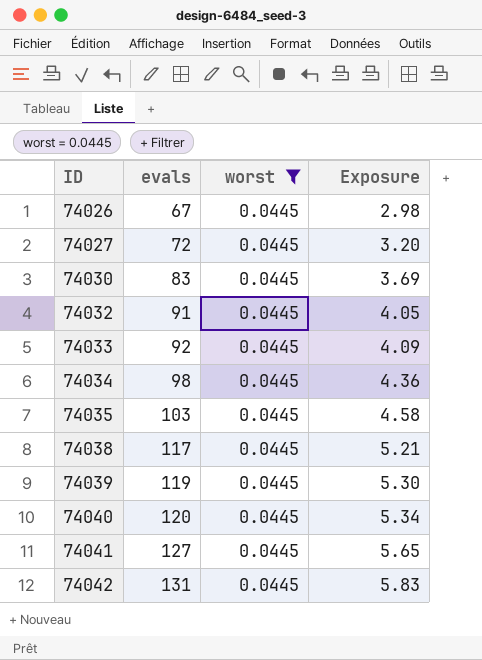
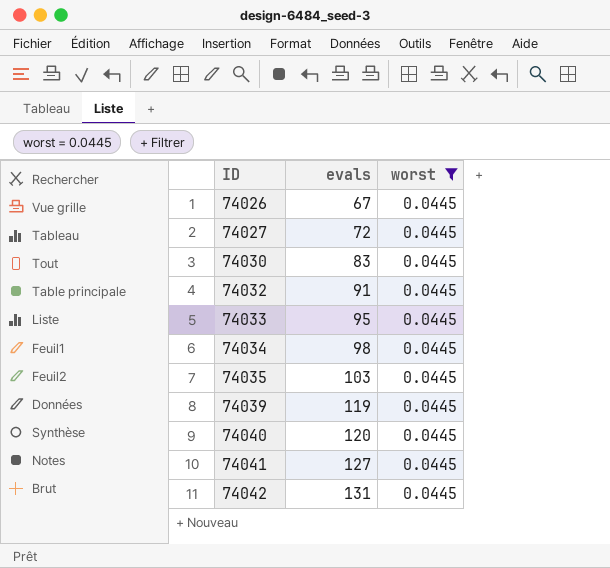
column Exposure | formula: [evals] * [worst] -> none
row 74038: 117 | 0.0445 | 5.21 -> none
74033 | evals: 92 -> 95

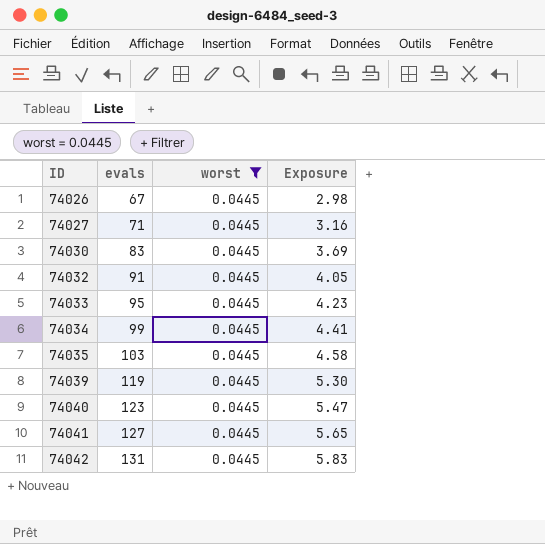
column Exposure | formula: none -> [evals] * [worst]
74027 | evals: 72 -> 71
74034 | evals: 98 -> 99
74040 | evals: 120 -> 123

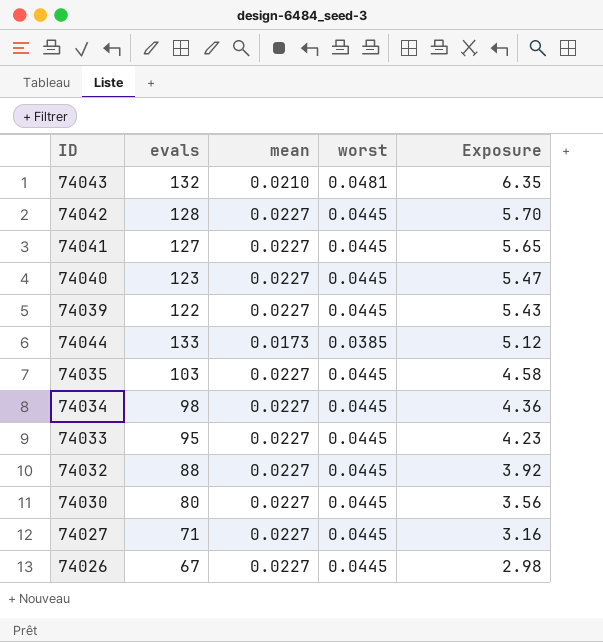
filter: worst = 0.0445 -> none
row order: ID ascending -> Exposure descending
column mean | position: none -> 3
74042 | evals: 131 -> 128
74042 | Exposure: 5.83 -> 5.70
74039 | evals: 119 -> 122
74039 | Exposure: 5.30 -> 5.43
74034 | evals: 99 -> 98
74034 | Exposure: 4.41 -> 4.36
74032 | evals: 91 -> 88
74032 | Exposure: 4.05 -> 3.92
74030 | evals: 83 -> 80
74030 | Exposure: 3.69 -> 3.56

